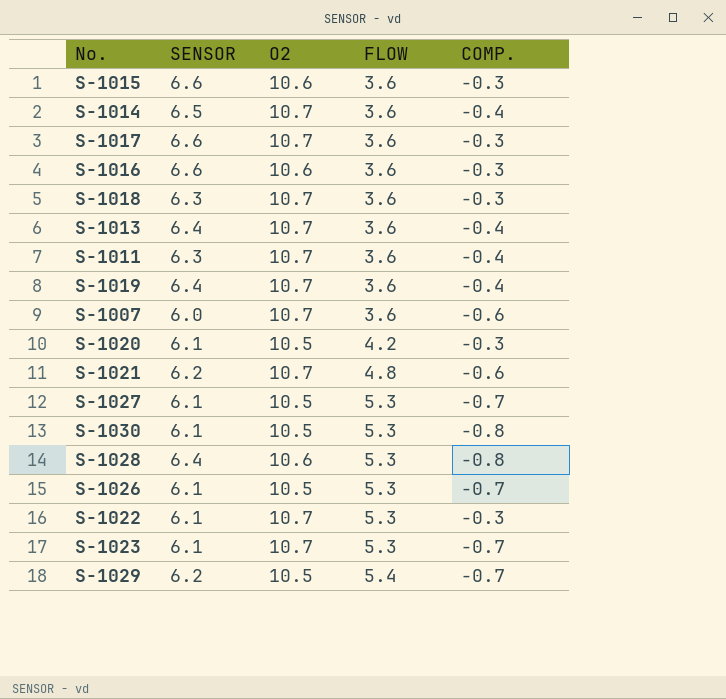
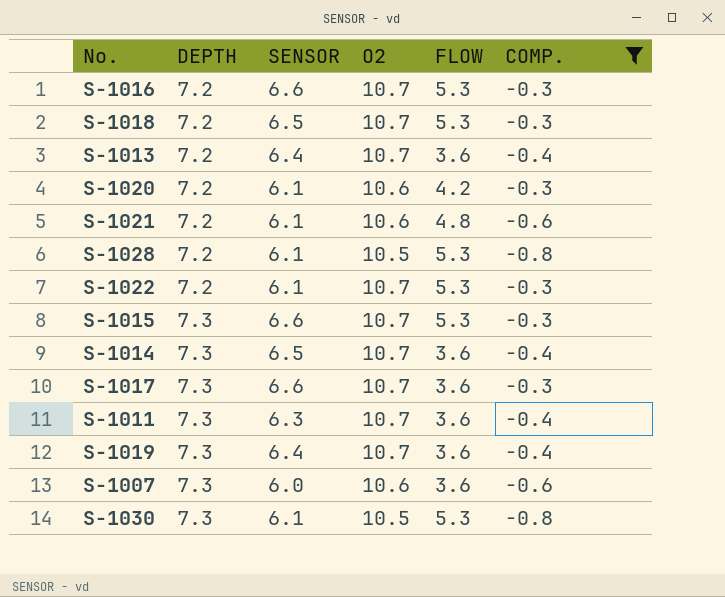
filter: none -> COMP. != -0.7
row order: FLOW ascending -> DEPTH ascending
column DEPTH | position: none -> 2
S-1016 | O2: 10.6 -> 10.7
S-1016 | FLOW: 3.6 -> 5.3
S-1018 | SENSOR: 6.3 -> 6.5
S-1018 | FLOW: 3.6 -> 5.3
S-1020 | O2: 10.5 -> 10.6
S-1021 | SENSOR: 6.2 -> 6.1
S-1021 | O2: 10.7 -> 10.6
S-1028 | SENSOR: 6.4 -> 6.1
S-1028 | O2: 10.6 -> 10.5
S-1015 | O2: 10.6 -> 10.7
S-1015 | FLOW: 3.6 -> 5.3
S-1007 | O2: 10.7 -> 10.6

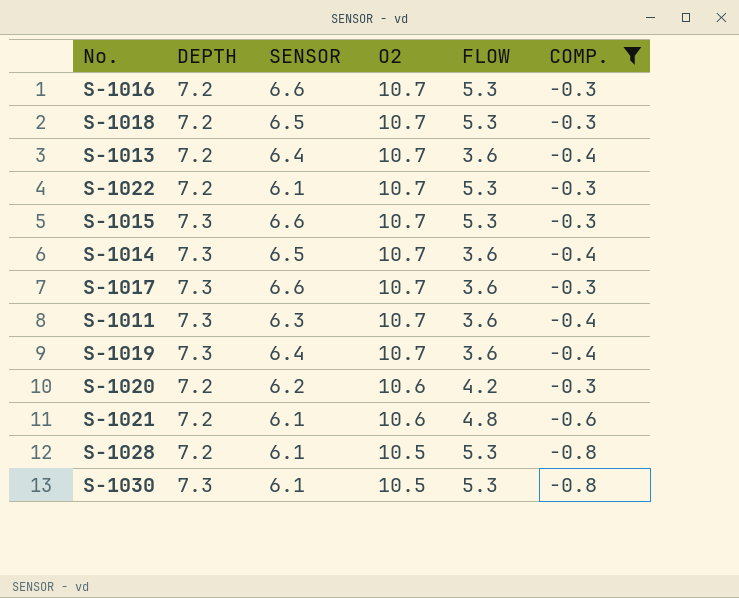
row order: DEPTH ascending -> O2 descending
row S-1007: 7.3 | 6.0 | 10.6 | 3.6 | -0.6 -> none
S-1020 | SENSOR: 6.1 -> 6.2

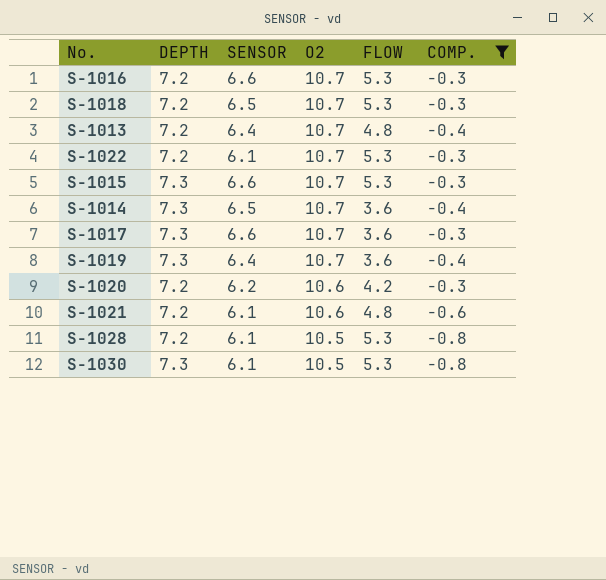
row S-1011: 7.3 | 6.3 | 10.7 | 3.6 | -0.4 -> none
S-1013 | FLOW: 3.6 -> 4.8

